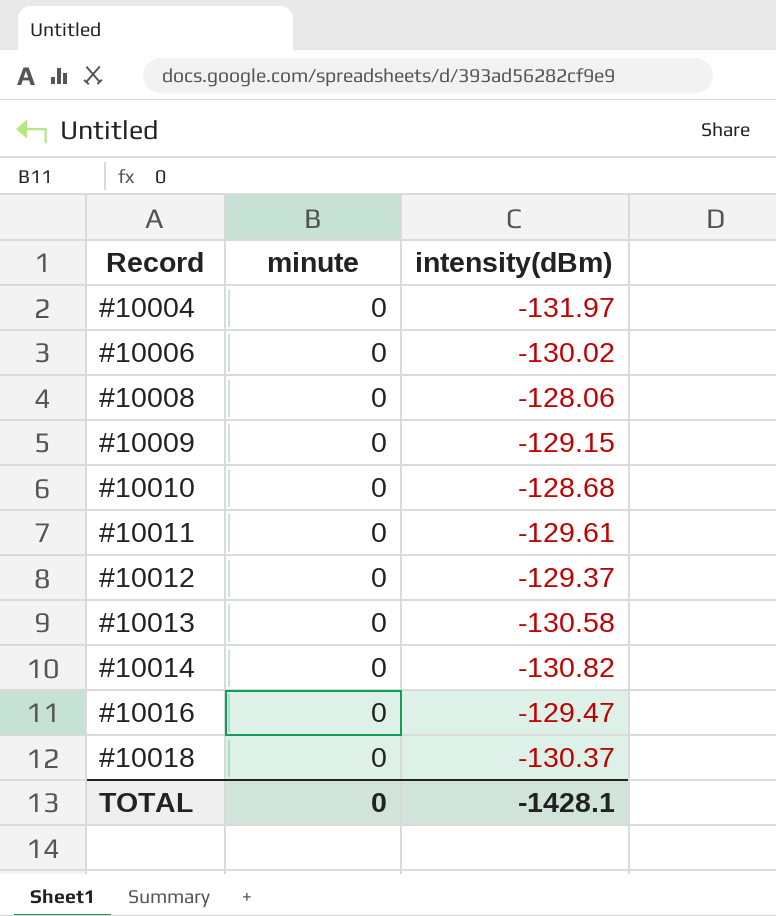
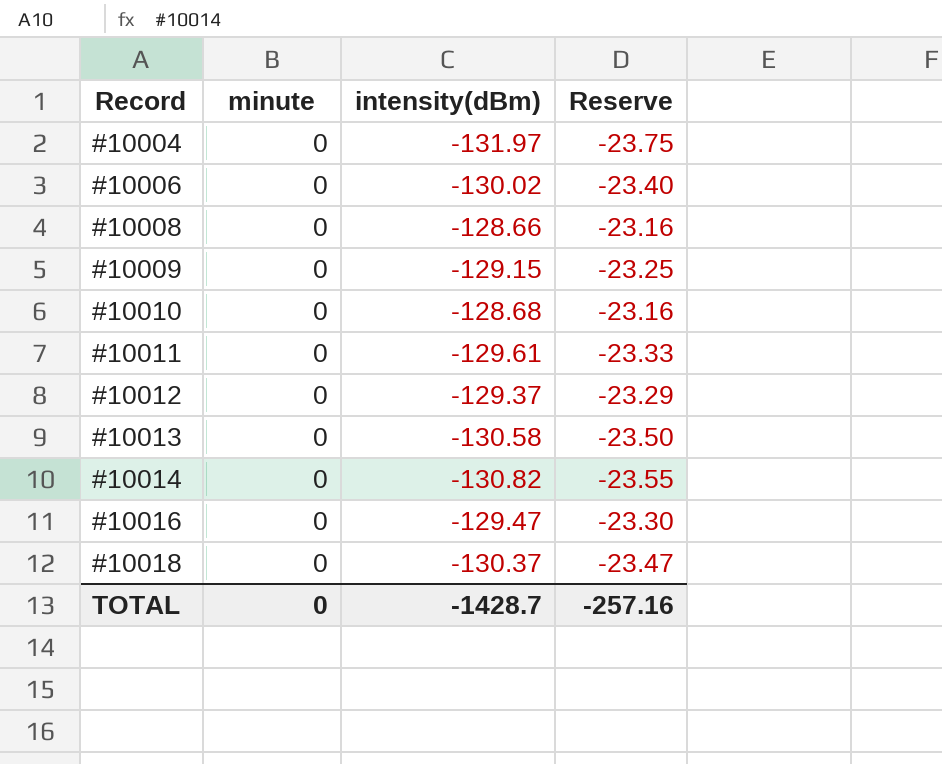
column Reserve | formula: none -> [intensity(dBm)] * 0.18
#10008 | intensity(dBm): -128.06 -> -128.66
TOTAL | intensity(dBm): -1428.1 -> -1428.7

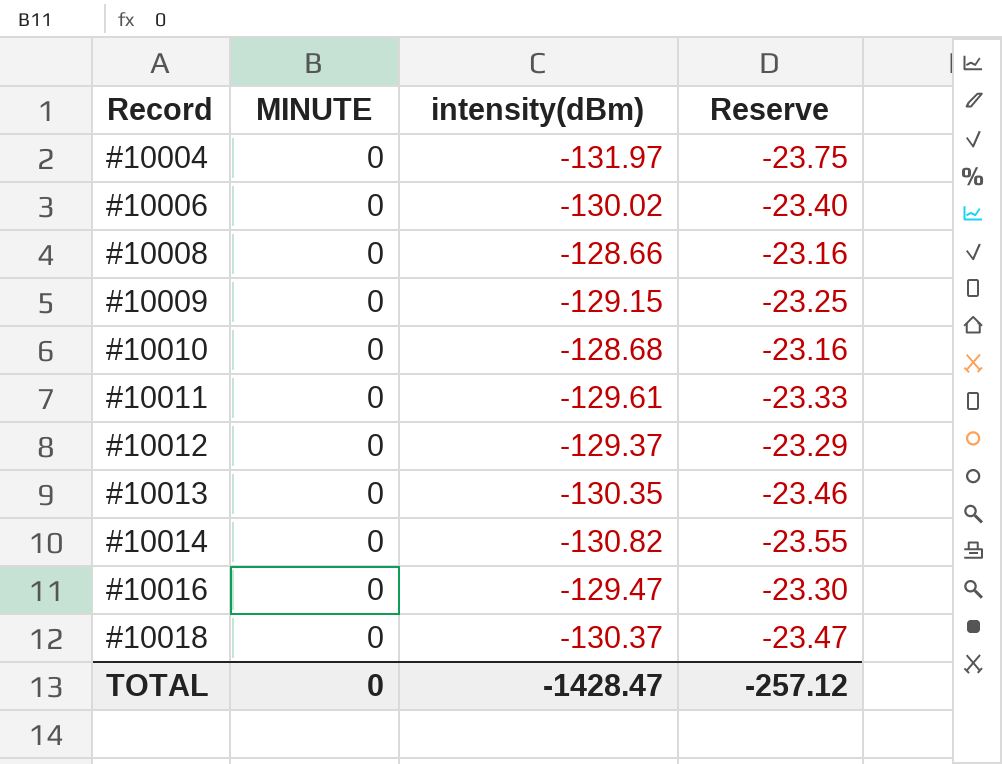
column name: minute -> MINUTE
#10013 | intensity(dBm): -130.58 -> -130.35
#10013 | Reserve: -23.50 -> -23.46
TOTAL | intensity(dBm): -1428.7 -> -1428.47
TOTAL | Reserve: -257.16 -> -257.12

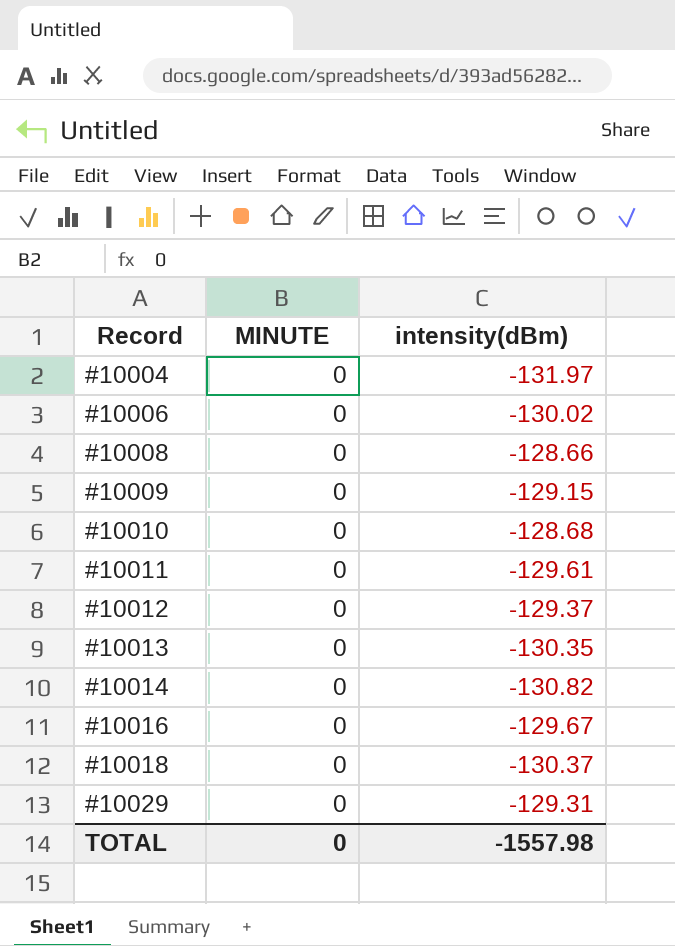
column Reserve | formula: [intensity(dBm)] * 0.18 -> none
#10016 | intensity(dBm): -129.47 -> -129.67
row #10029: none -> 0 | -129.31
TOTAL | intensity(dBm): -1428.47 -> -1557.98

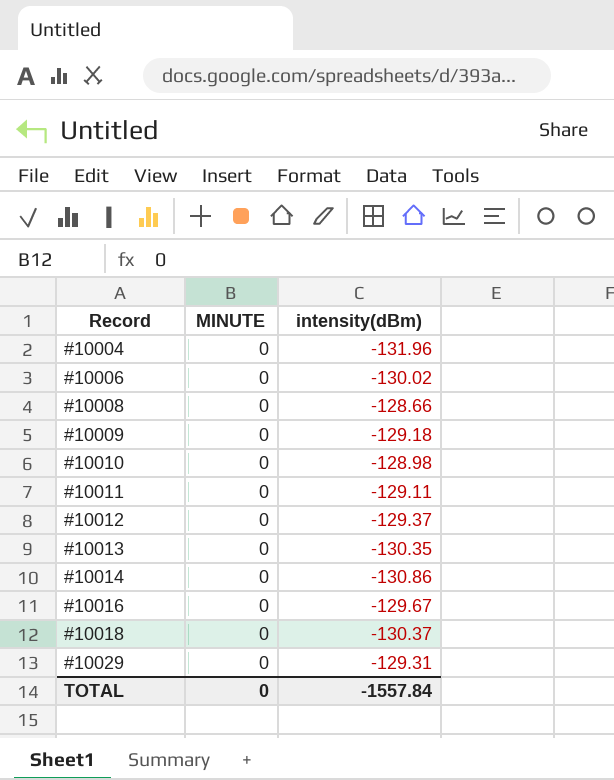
#10004 | intensity(dBm): -131.97 -> -131.96
#10009 | intensity(dBm): -129.15 -> -129.18
#10010 | intensity(dBm): -128.68 -> -128.98
#10011 | intensity(dBm): -129.61 -> -129.11
#10014 | intensity(dBm): -130.82 -> -130.86
TOTAL | intensity(dBm): -1557.98 -> -1557.84

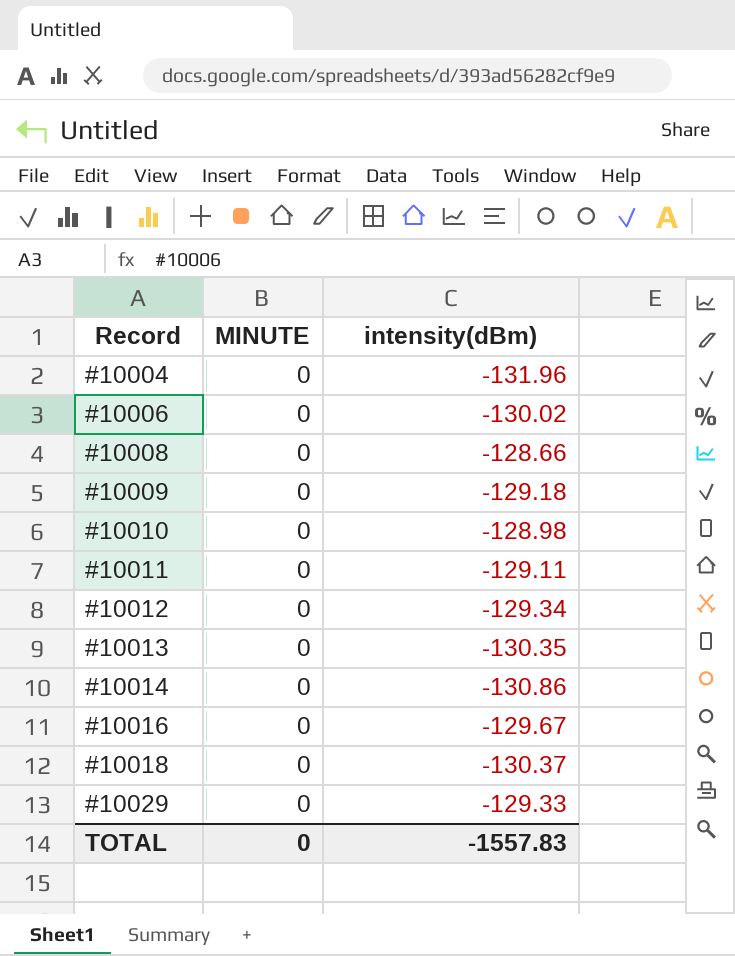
#10012 | intensity(dBm): -129.37 -> -129.34
#10029 | intensity(dBm): -129.31 -> -129.33
TOTAL | intensity(dBm): -1557.84 -> -1557.83

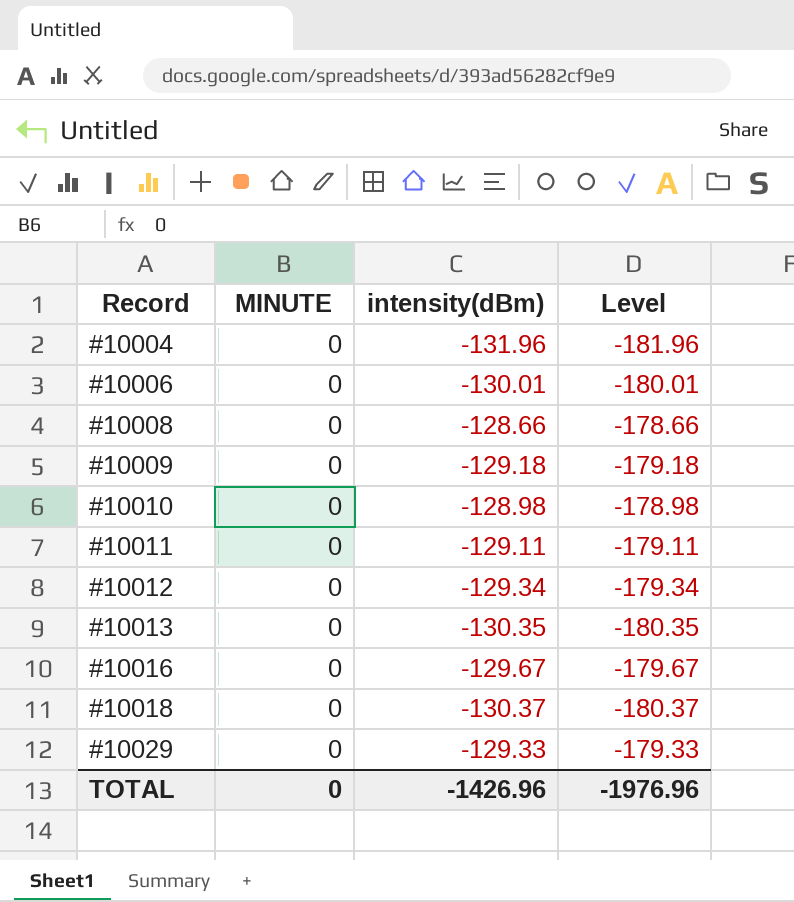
column Level | formula: none -> [intensity(dBm)] - 50
row #10014: 0 | -130.86 -> none
#10006 | intensity(dBm): -130.02 -> -130.01
TOTAL | intensity(dBm): -1557.83 -> -1426.96

